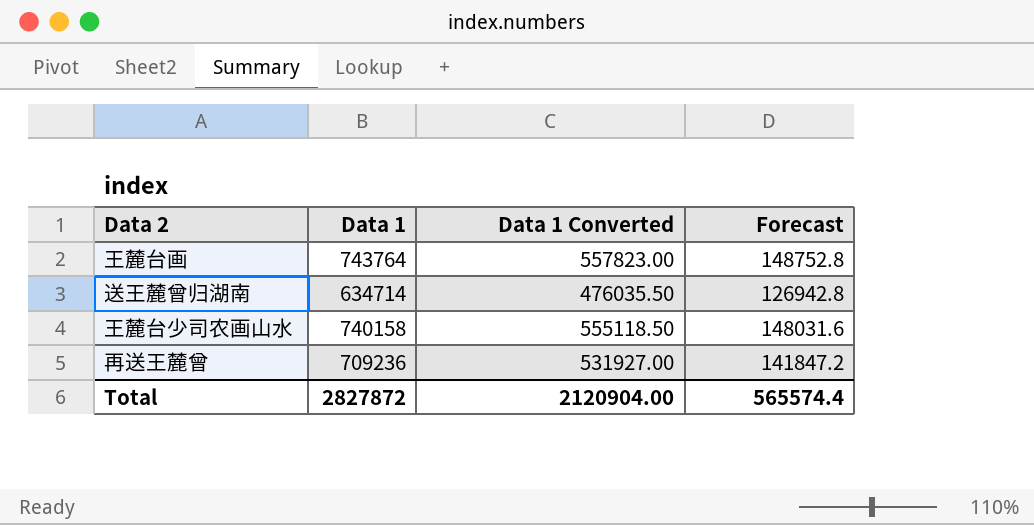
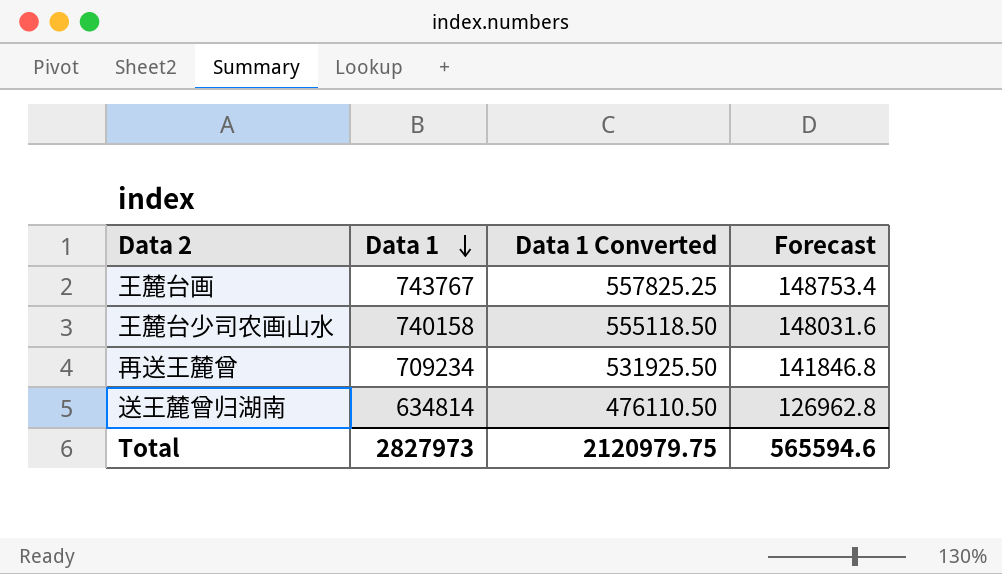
row order: none -> Data 1 descending
王麓台画 | Data 1: 743764 -> 743767
王麓台画 | Data 1 Converted: 557823.00 -> 557825.25
王麓台画 | Forecast: 148752.8 -> 148753.4
再送王麓曾 | Data 1: 709236 -> 709234
再送王麓曾 | Data 1 Converted: 531927.00 -> 531925.50
再送王麓曾 | Forecast: 141847.2 -> 141846.8
送王麓曾归湖南 | Data 1: 634714 -> 634814
送王麓曾归湖南 | Data 1 Converted: 476035.50 -> 476110.50
送王麓曾归湖南 | Forecast: 126942.8 -> 126962.8
Total | Data 1: 2827872 -> 2827973
Total | Data 1 Converted: 2120904.00 -> 2120979.75
Total | Forecast: 565574.4 -> 565594.6

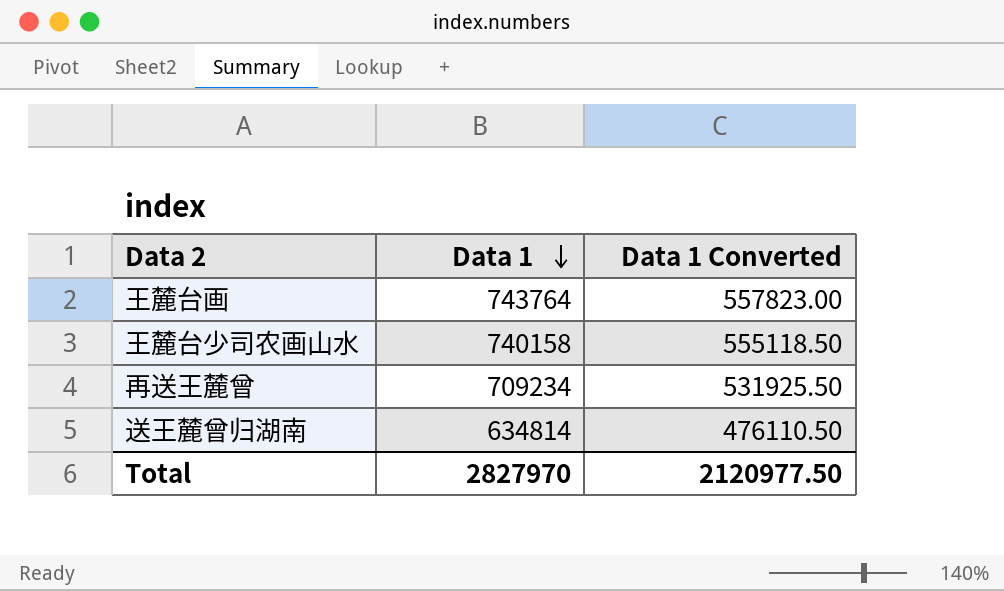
column Forecast | formula: [Data 1] * 0.2 -> none
王麓台画 | Data 1: 743767 -> 743764
王麓台画 | Data 1 Converted: 557825.25 -> 557823.00
Total | Data 1: 2827973 -> 2827970
Total | Data 1 Converted: 2120979.75 -> 2120977.50

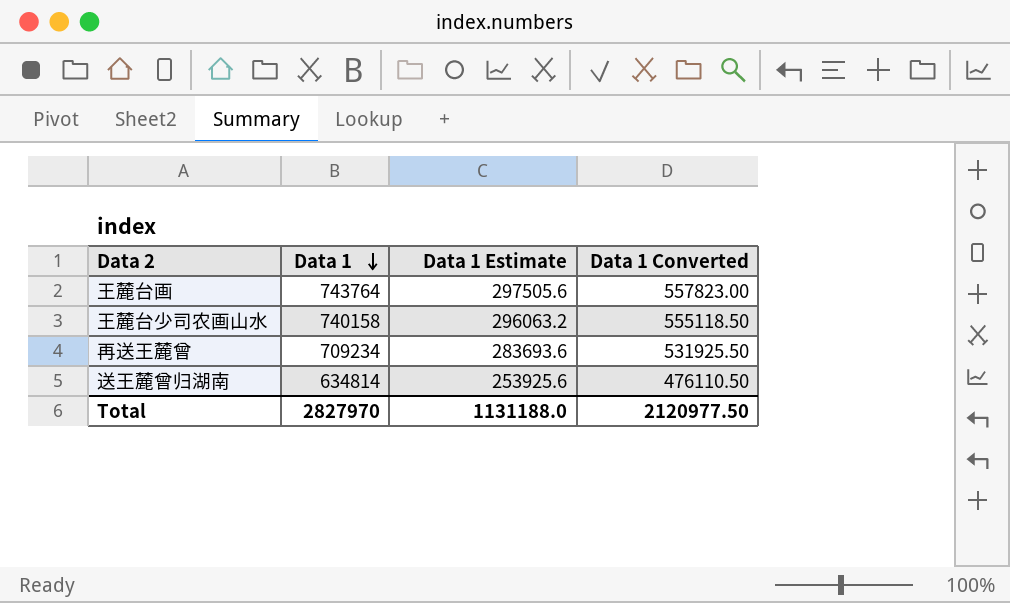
column Data 1 Estimate | formula: none -> [Data 1] * 0.4

